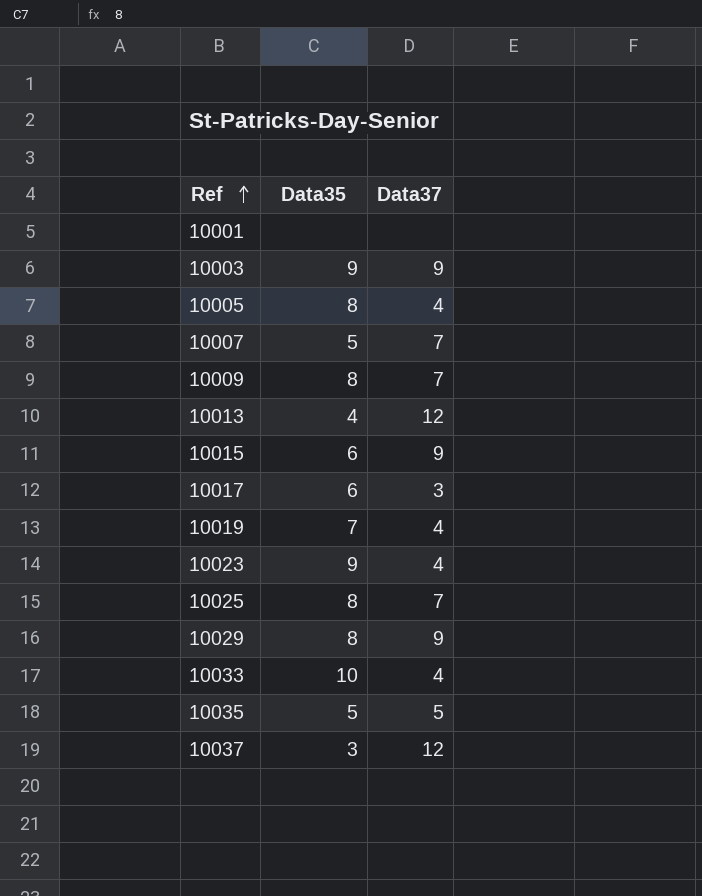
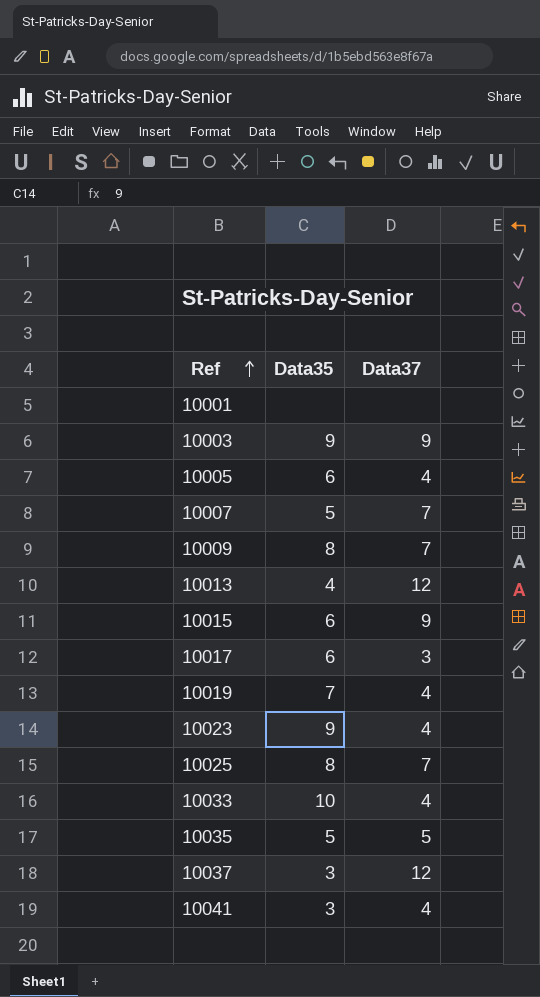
row 10029: 8 | 9 -> none
10005 | Data35: 8 -> 6
row 10041: none -> 3 | 4

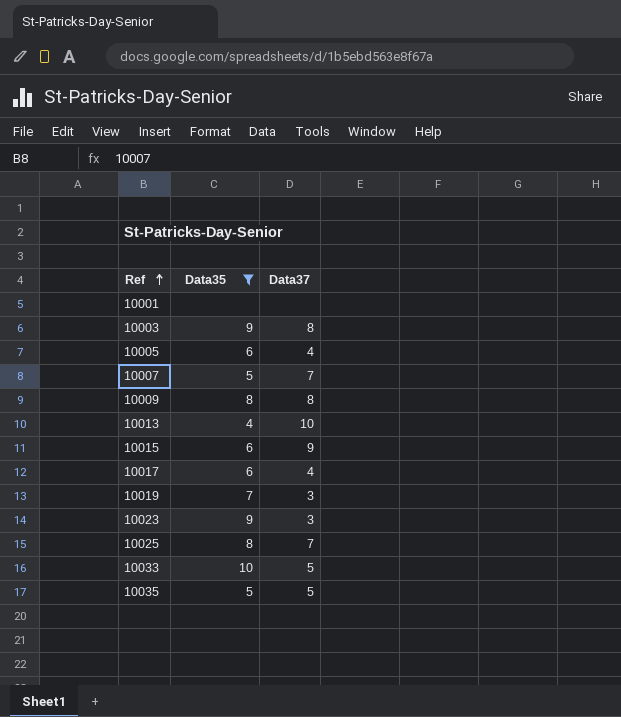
filter: none -> Data35 != 3
10003 | Data37: 9 -> 8
10009 | Data37: 7 -> 8
10013 | Data37: 12 -> 10
10017 | Data37: 3 -> 4
10019 | Data37: 4 -> 3
10023 | Data37: 4 -> 3
10033 | Data37: 4 -> 5

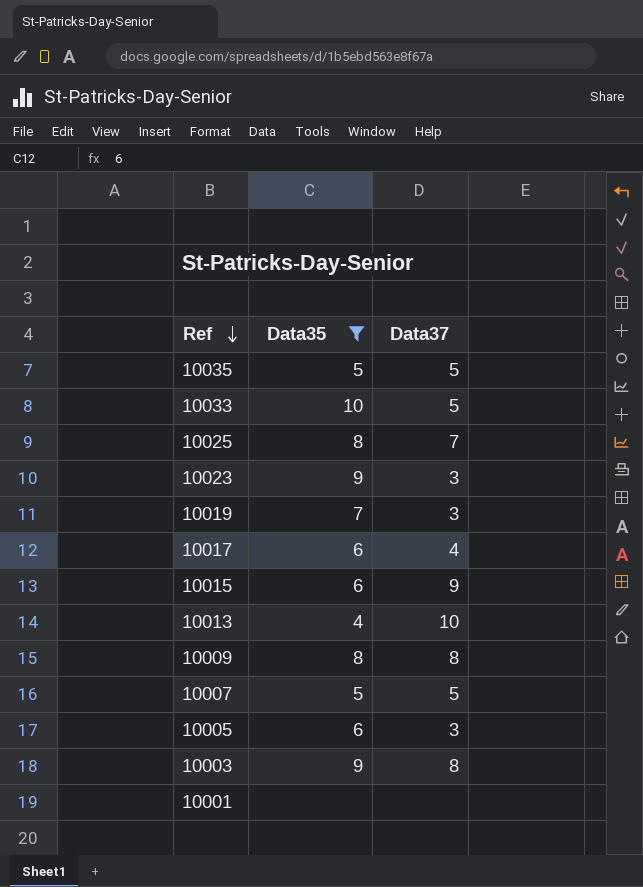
row order: Ref ascending -> Ref descending
10007 | Data37: 7 -> 5
10005 | Data37: 4 -> 3

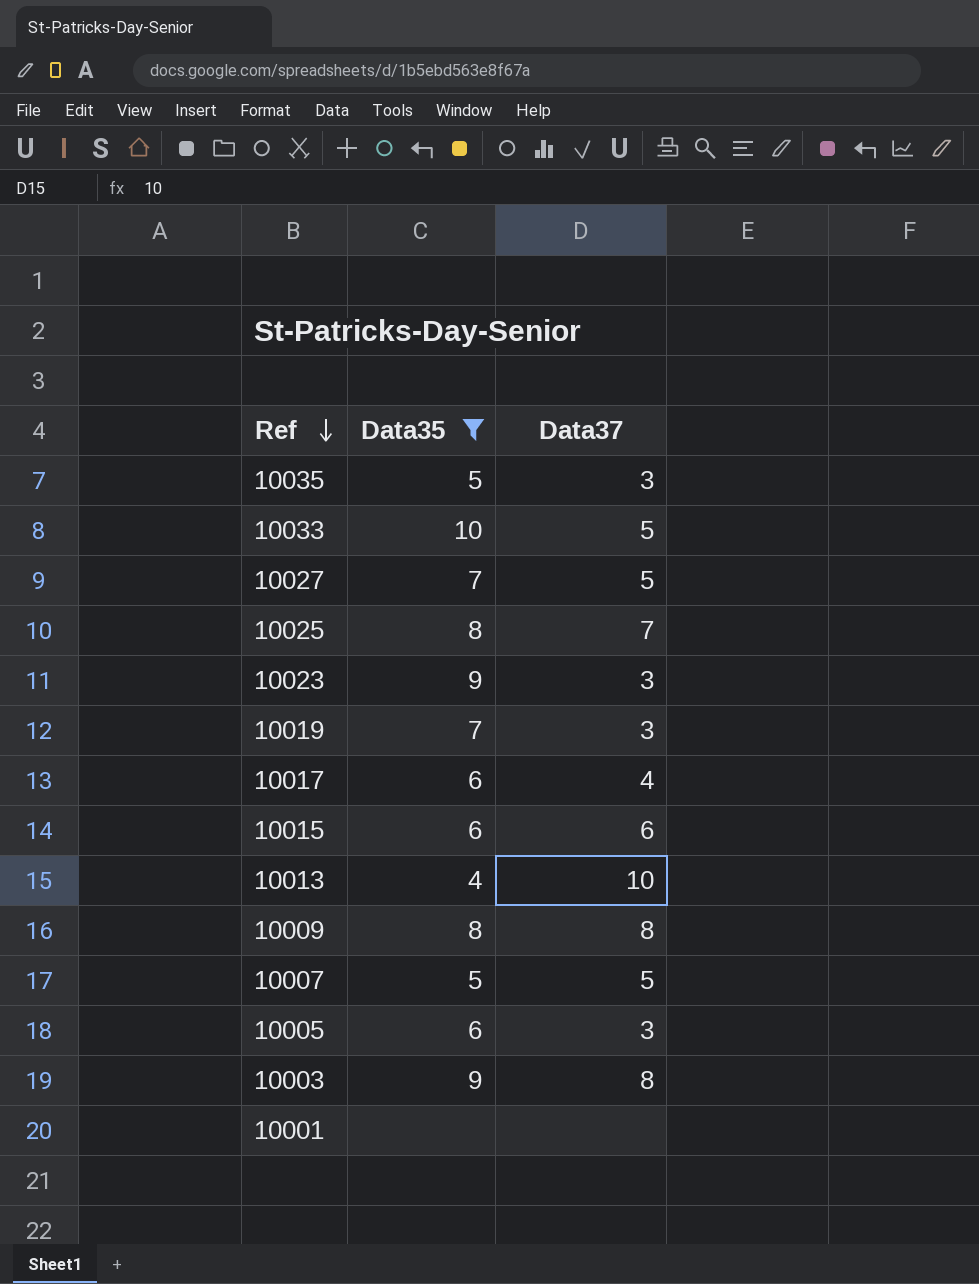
10035 | Data37: 5 -> 3
row 10027: none -> 7 | 5
10015 | Data37: 9 -> 6

